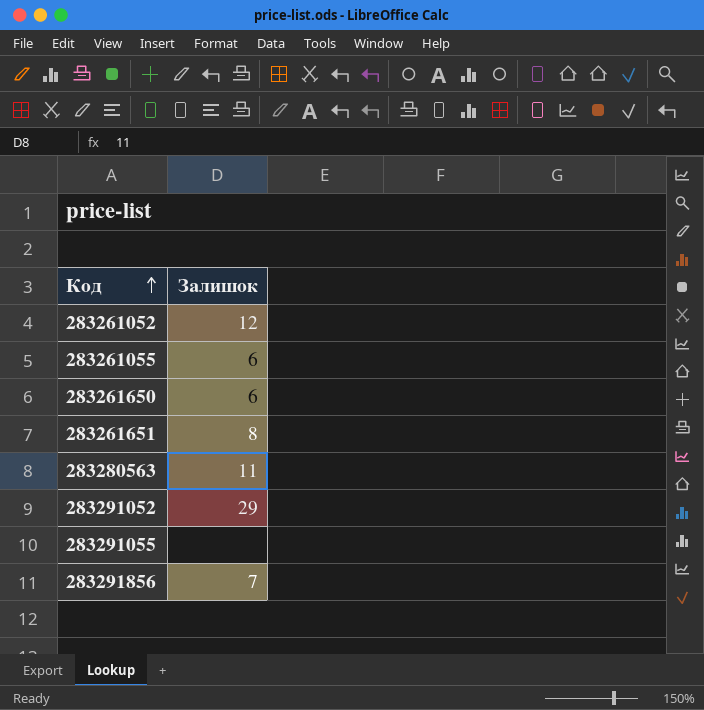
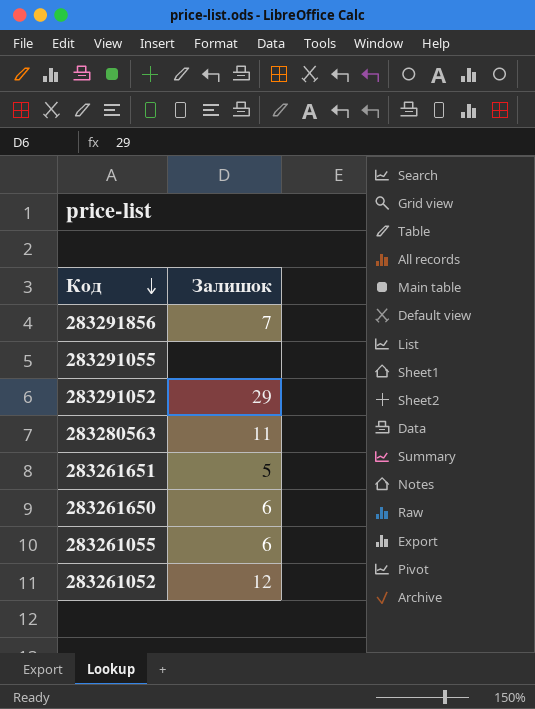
row order: Код ascending -> Код descending
283261651 | Залишок: 8 -> 5

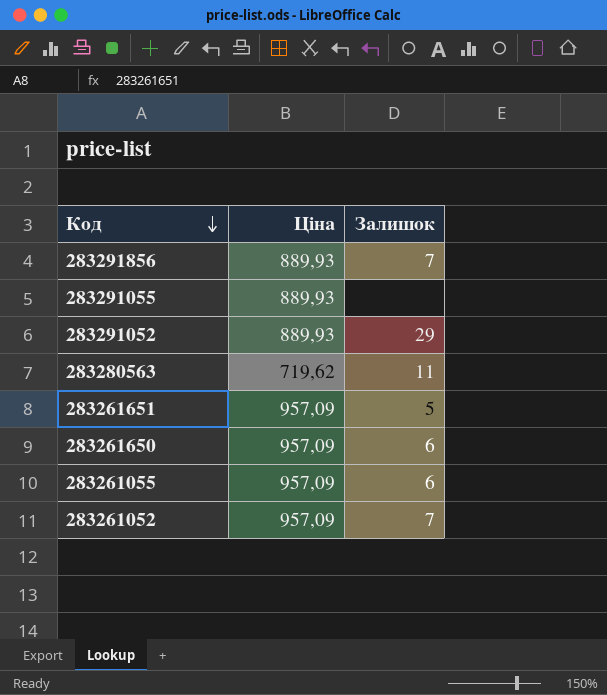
column Ціна | position: none -> 2
283261052 | Залишок: 12 -> 7

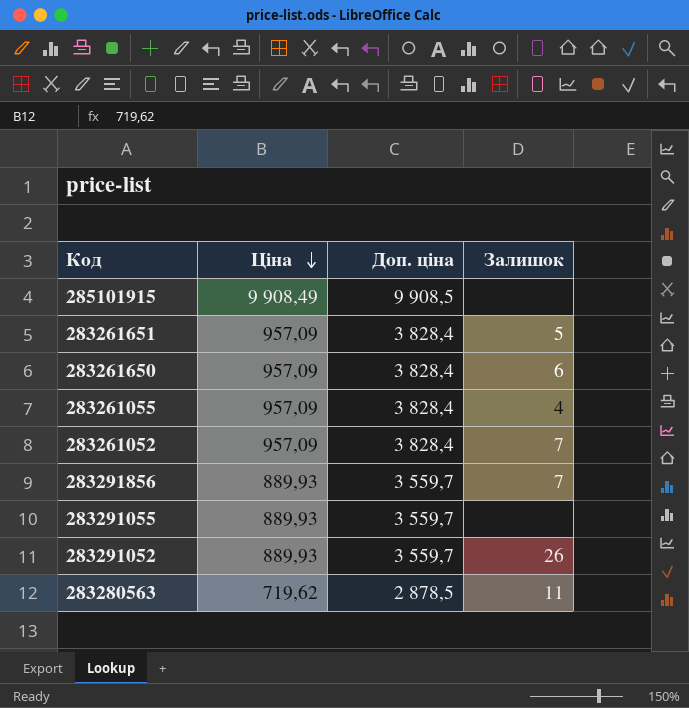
row order: Код descending -> Ціна descending
column Доп. ціна | position: none -> 3
row 285101915: none -> 9 908,49 | 9 908,5 | none
283261055 | Залишок: 6 -> 4
283291052 | Залишок: 29 -> 26

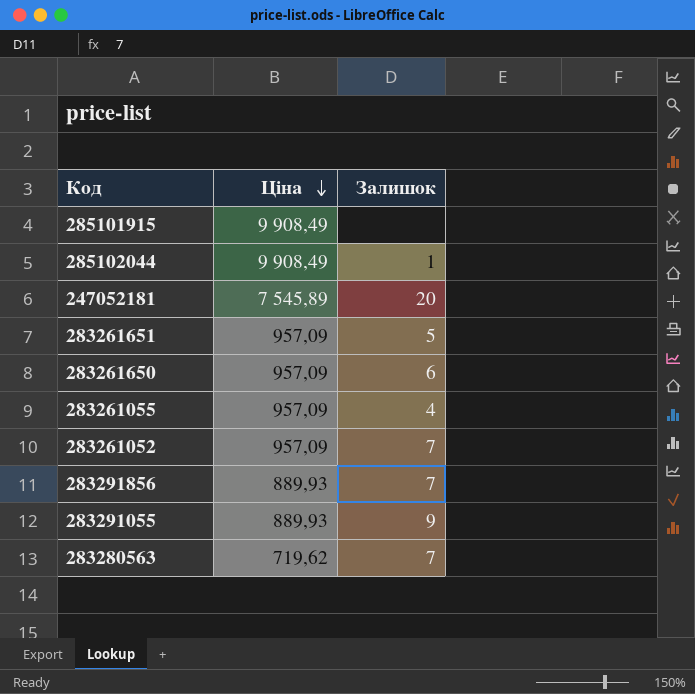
column Доп. ціна | position: 3 -> none
row 283291052: 889,93 | 3 559,7 | 26 -> none
row 285102044: none -> 9 908,49 | 1
row 247052181: none -> 7 545,89 | 20
283291055 | Залишок: none -> 9
283280563 | Залишок: 11 -> 7

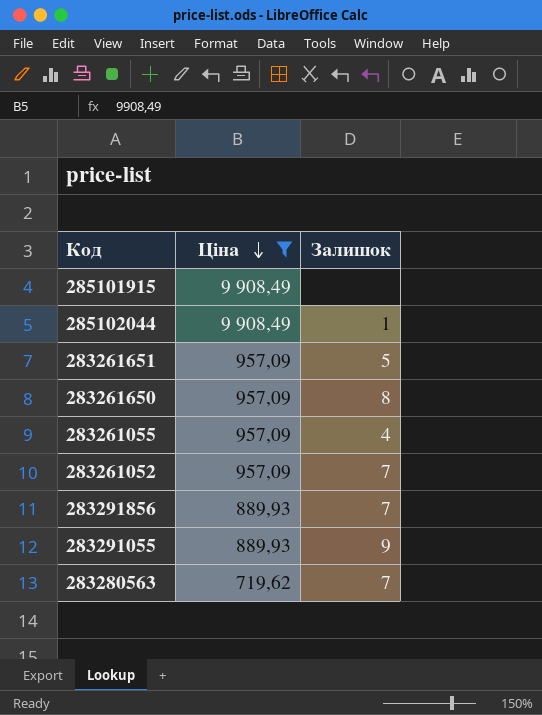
filter: none -> Ціна != 7 545,89
283261650 | Залишок: 6 -> 8

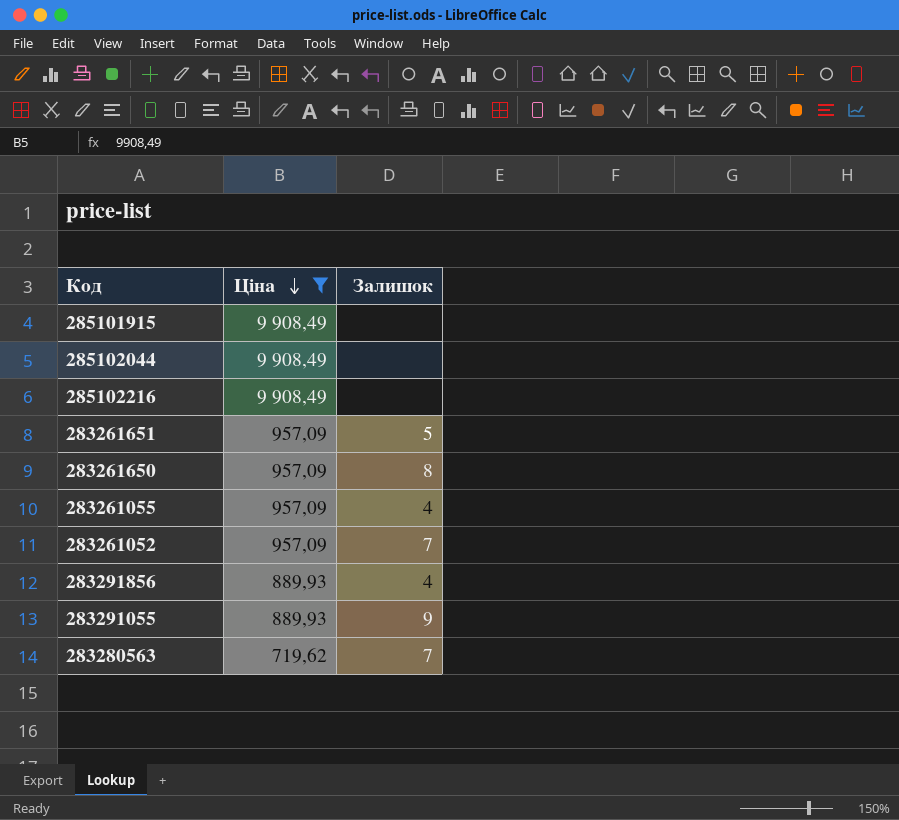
285102044 | Залишок: 1 -> none
row 285102216: none -> 9 908,49 | none
283291856 | Залишок: 7 -> 4

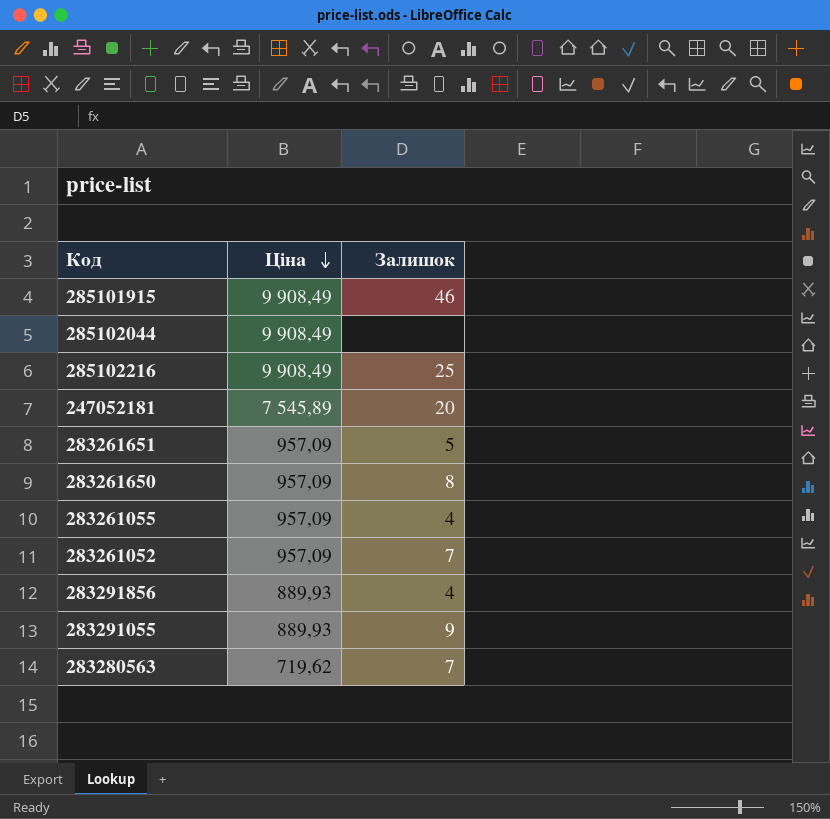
filter: Ціна != 7 545,89 -> none
285101915 | Залишок: none -> 46
285102216 | Залишок: none -> 25

